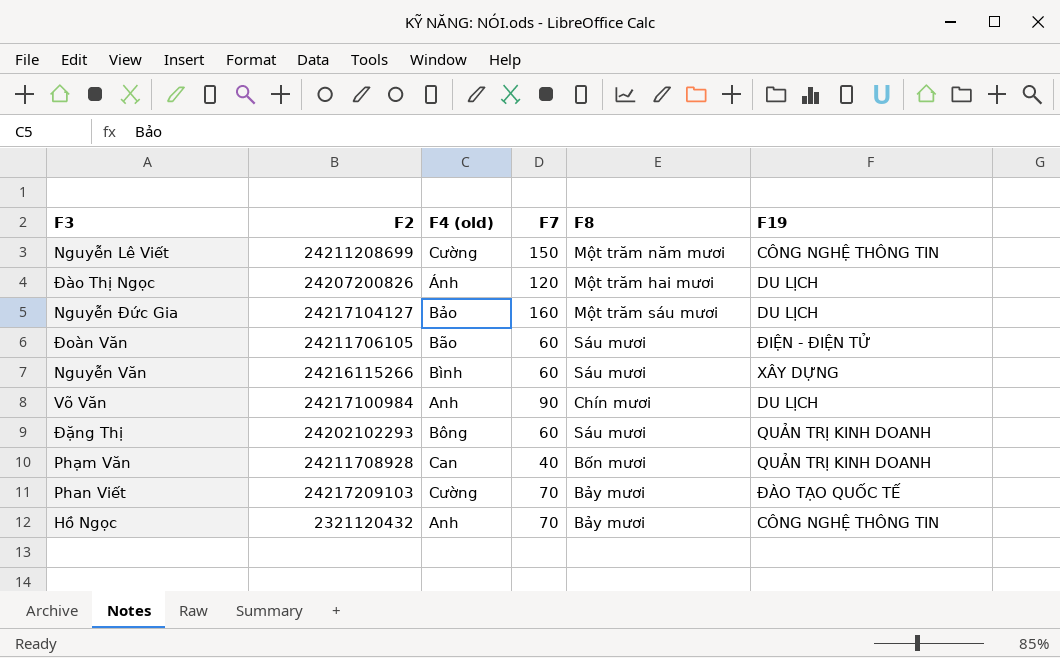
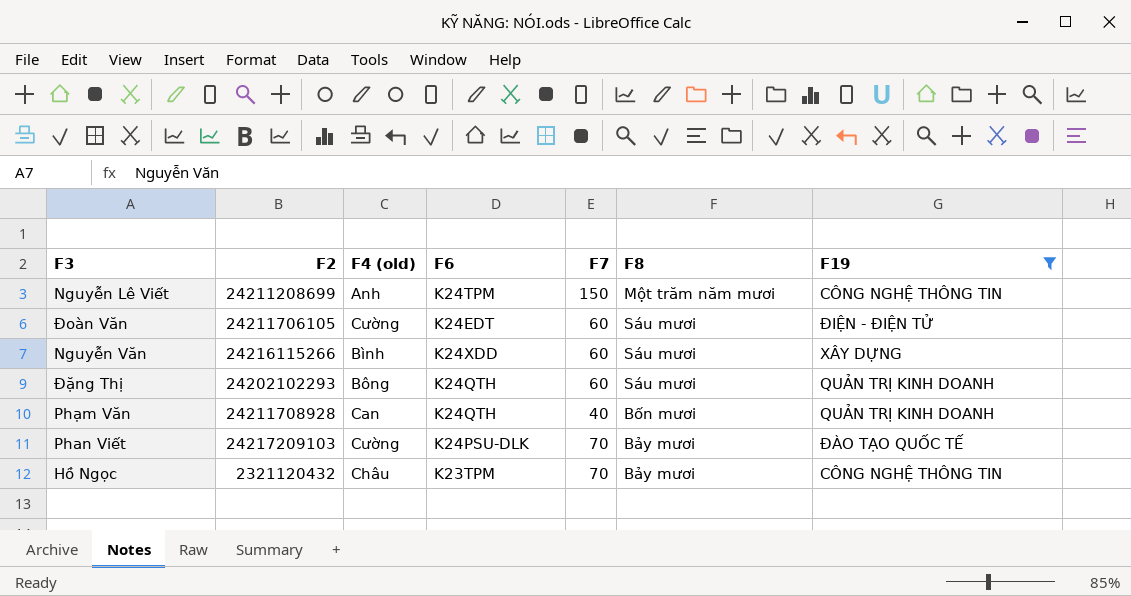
filter: none -> F19 != DU LỊCH
column F6 | position: none -> 4
Nguyễn Lê Viết | F4 (old): Cường -> Anh
Đoàn Văn | F4 (old): Bão -> Cường
Hồ Ngọc | F4 (old): Anh -> Châu

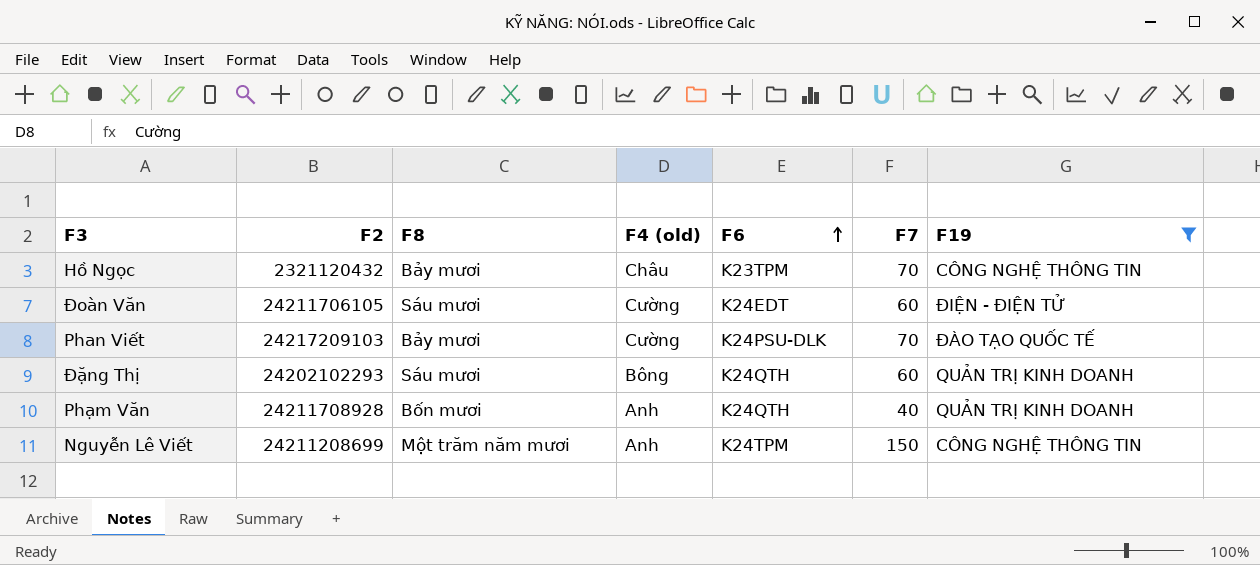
row order: none -> F6 ascending
column F8 | position: 6 -> 3
row Nguyễn Văn: 24216115266 | Bình | K24XDD | 60 | Sáu mươi | XÂY DỰNG -> none
Phạm Văn | F4 (old): Can -> Anh

